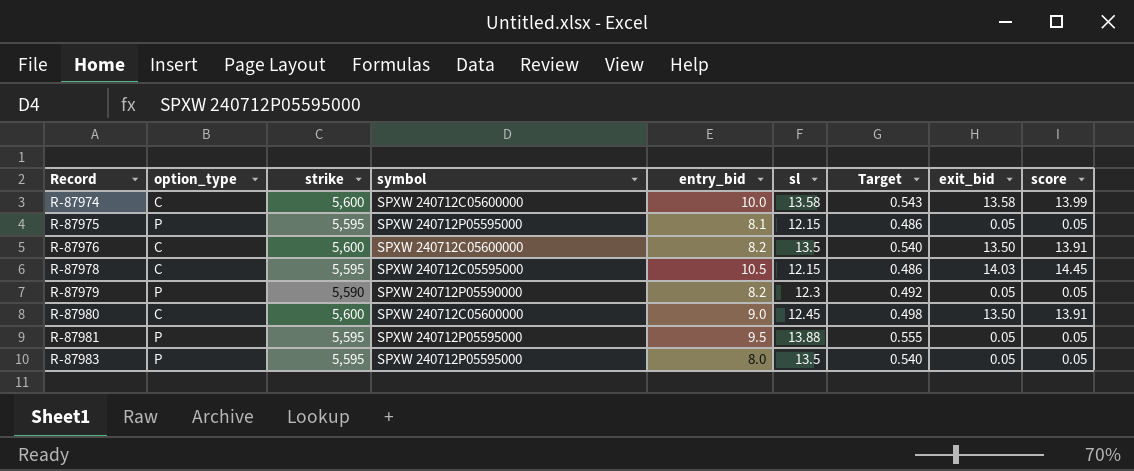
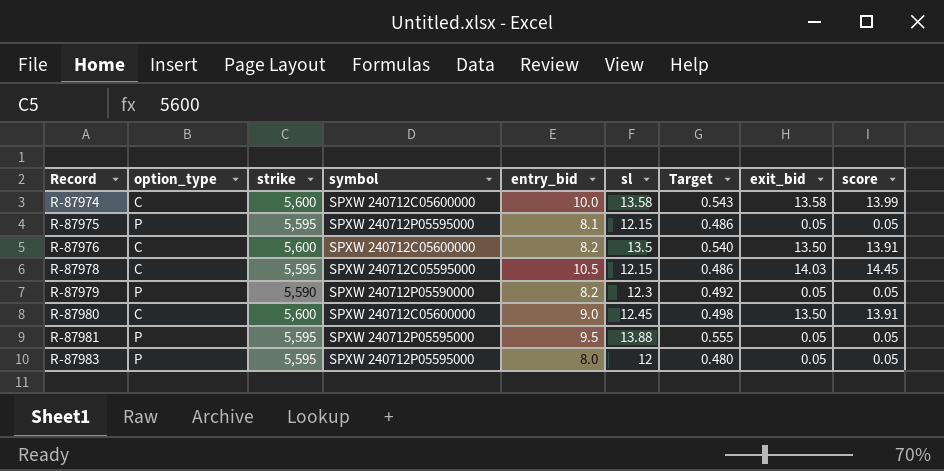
R-87983 | sl: 13.5 -> 12
R-87983 | Target: 0.540 -> 0.480

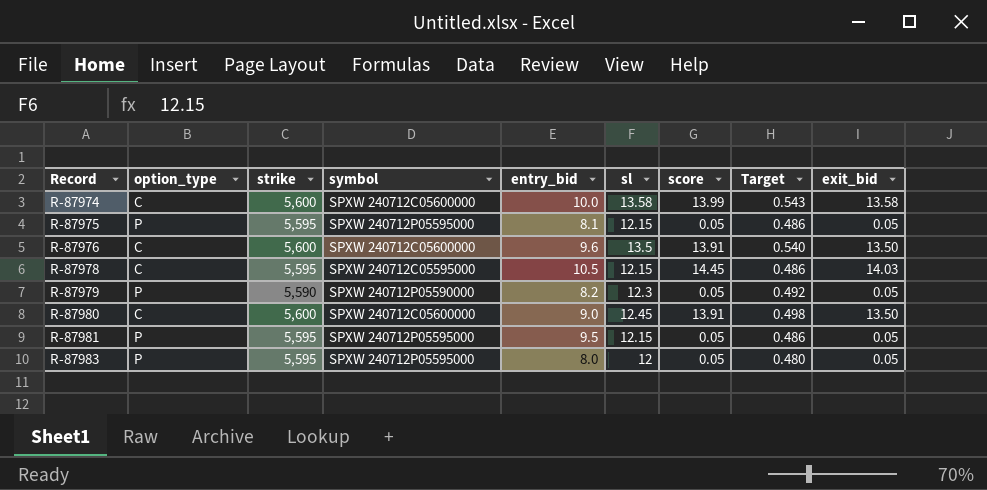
column score | position: 9 -> 7
R-87976 | entry_bid: 8.2 -> 9.6
R-87981 | sl: 13.88 -> 12.15
R-87981 | Target: 0.555 -> 0.486

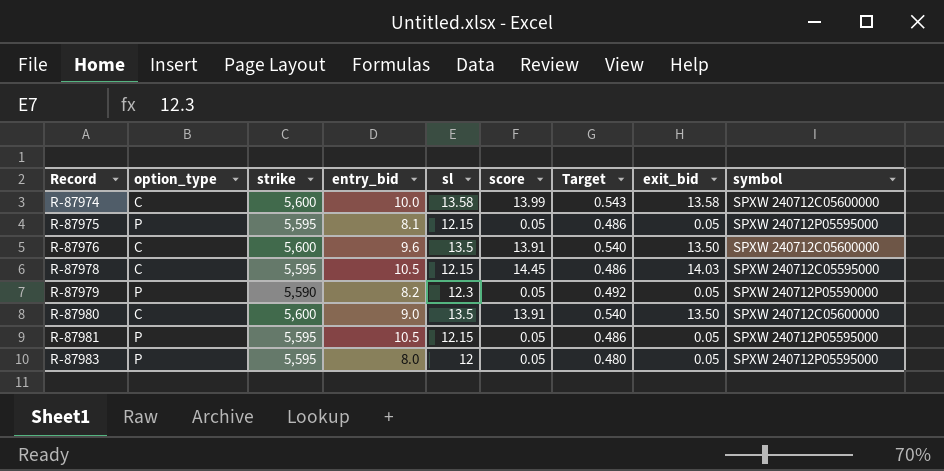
column symbol | position: 4 -> 9
R-87980 | sl: 12.45 -> 13.5
R-87980 | Target: 0.498 -> 0.540
R-87981 | entry_bid: 9.5 -> 10.5

